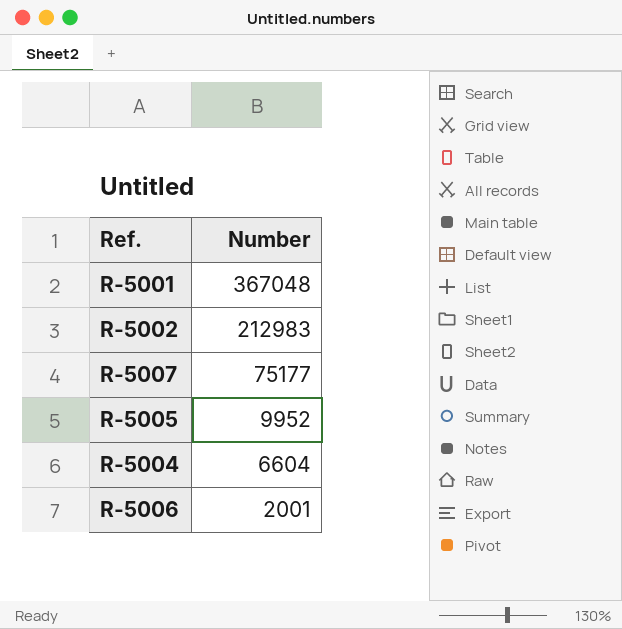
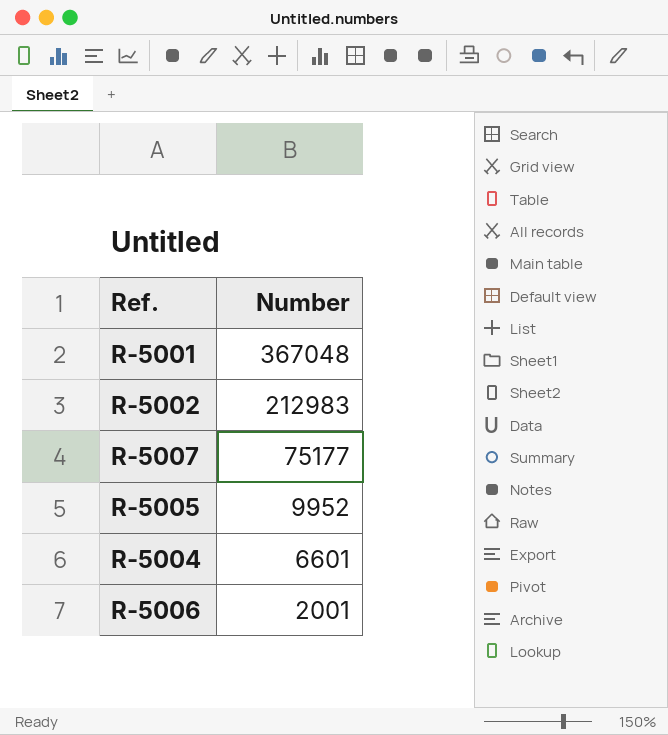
R-5004 | Number: 6604 -> 6601

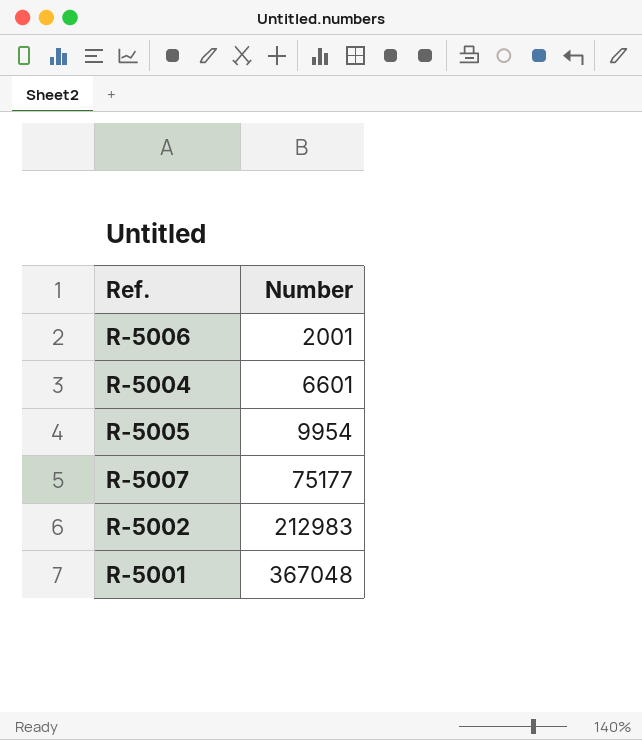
row order: Number descending -> Number ascending
R-5005 | Number: 9952 -> 9954

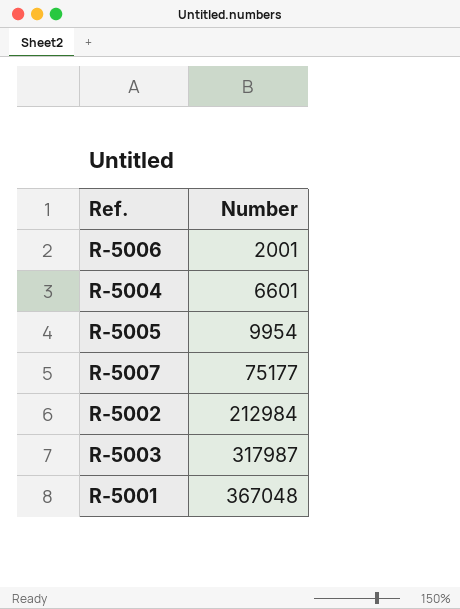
R-5002 | Number: 212983 -> 212984
row R-5003: none -> 317987

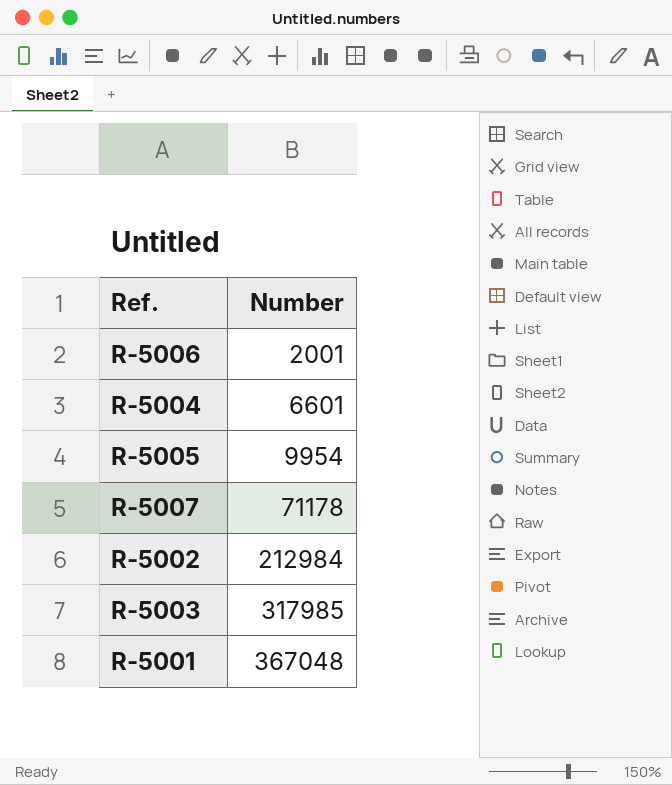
R-5007 | Number: 75177 -> 71178
R-5003 | Number: 317987 -> 317985

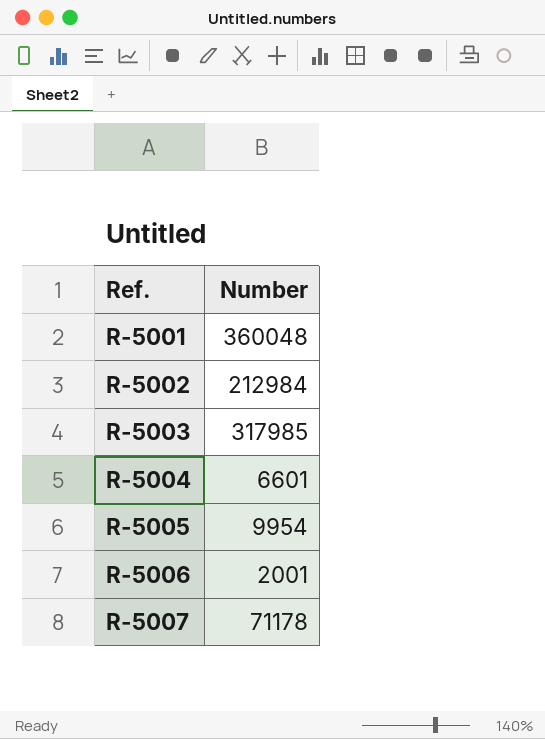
row order: Number ascending -> Ref. ascending
R-5001 | Number: 367048 -> 360048

